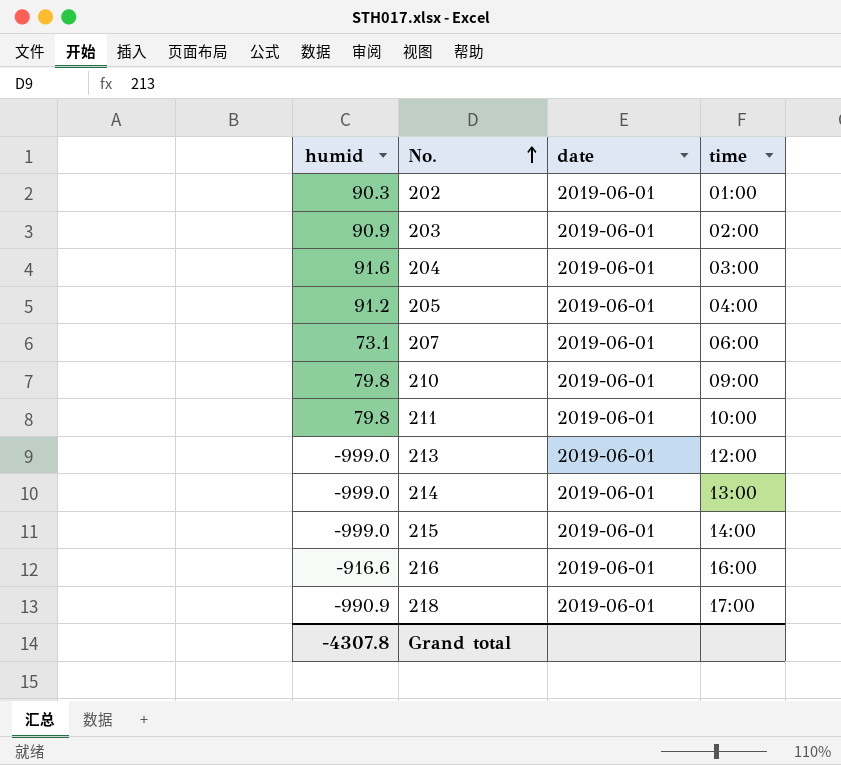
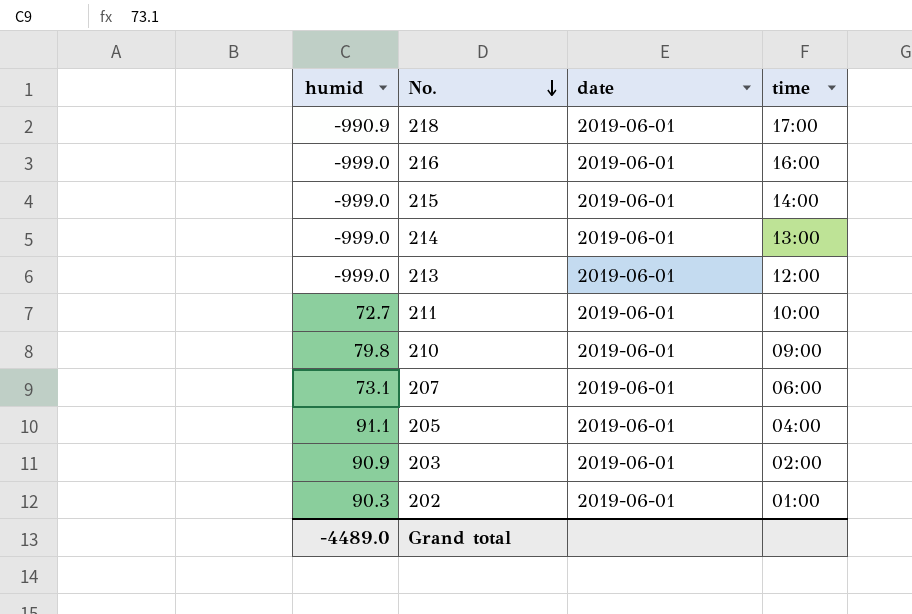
row order: No. ascending -> No. descending
row 204: 91.6 | 2019-06-01 | 03:00 -> none
216 | humid: -916.6 -> -999.0
211 | humid: 79.8 -> 72.7
205 | humid: 91.2 -> 91.1
Grand total | humid: -4307.8 -> -4489.0

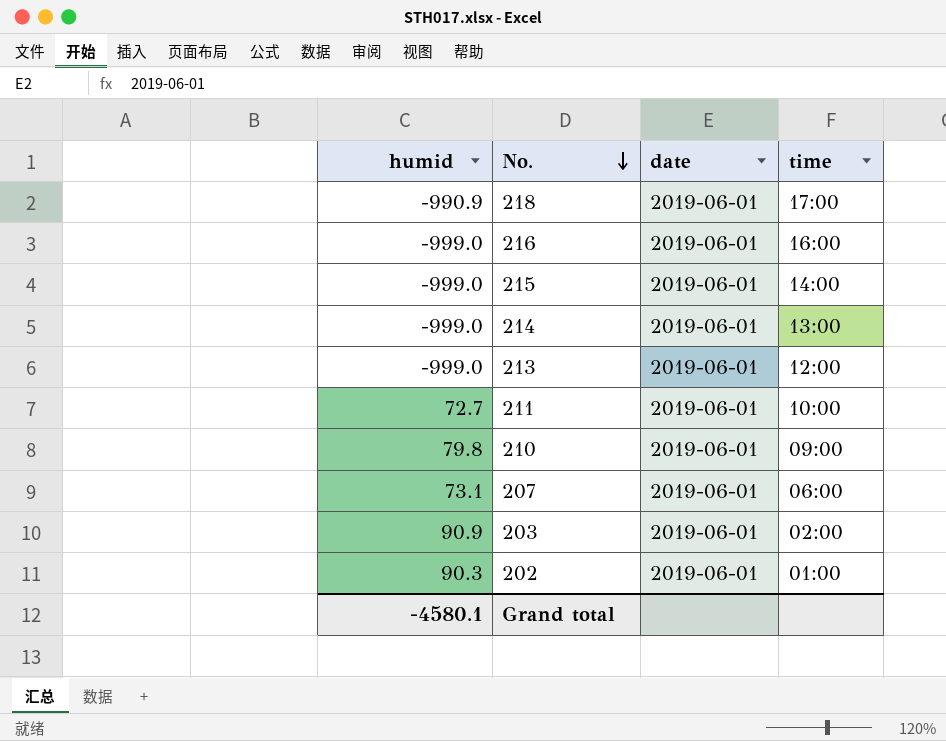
row 205: 91.1 | 2019-06-01 | 04:00 -> none
Grand total | humid: -4489.0 -> -4580.1

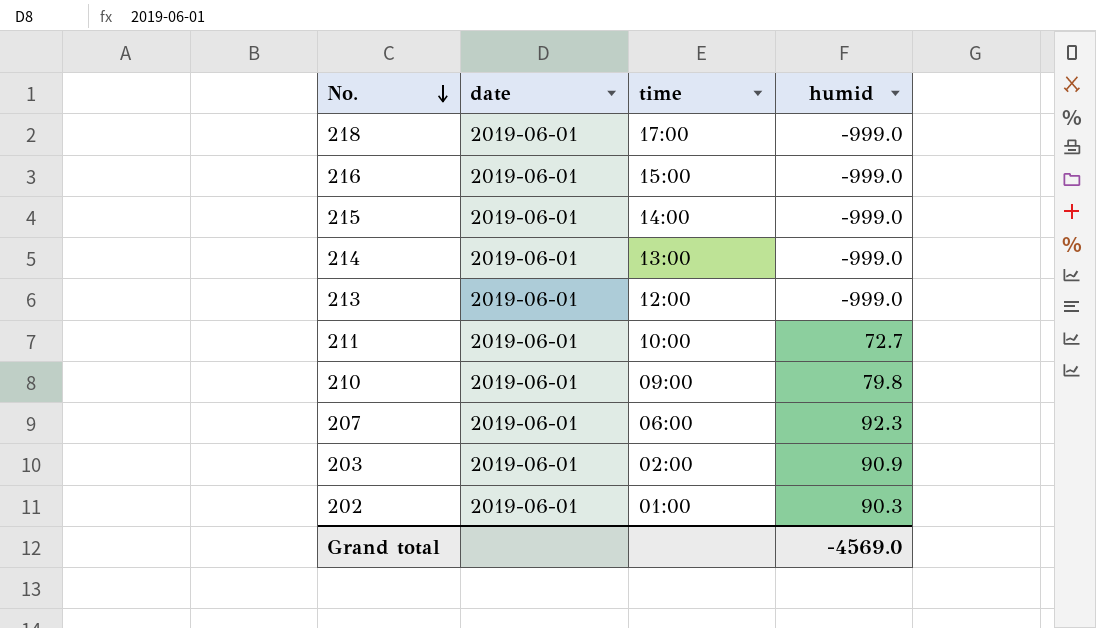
column humid | position: 1 -> 4
218 | humid: -990.9 -> -999.0
216 | time: 16:00 -> 15:00
207 | humid: 73.1 -> 92.3
Grand total | humid: -4580.1 -> -4569.0

